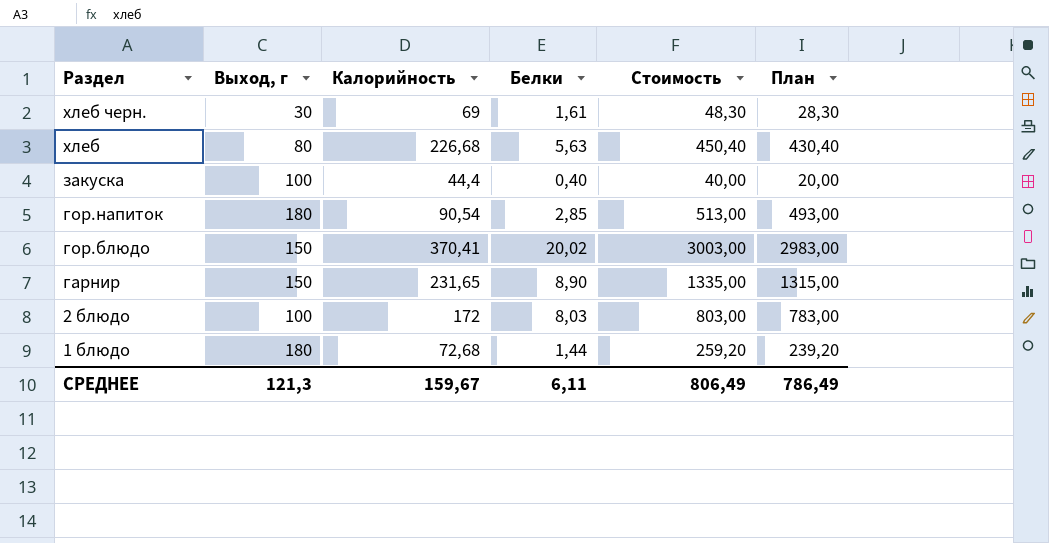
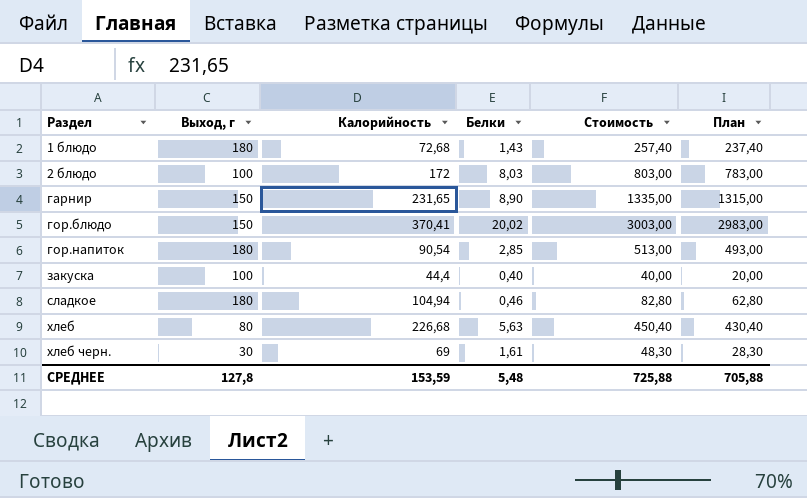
row order: Раздел descending -> Раздел ascending
1 блюдо | Белки: 1,44 -> 1,43
1 блюдо | Стоимость: 259,20 -> 257,40
1 блюдо | План: 239,20 -> 237,40
row сладкое: none -> 180 | 104,94 | 0,46 | 82,80 | 62,80
СРЕДНЕЕ | Выход, г: 121,3 -> 127,8
СРЕДНЕЕ | Калорийность: 159,67 -> 153,59
СРЕДНЕЕ | Белки: 6,11 -> 5,48
СРЕДНЕЕ | Стоимость: 806,49 -> 725,88
СРЕДНЕЕ | План: 786,49 -> 705,88

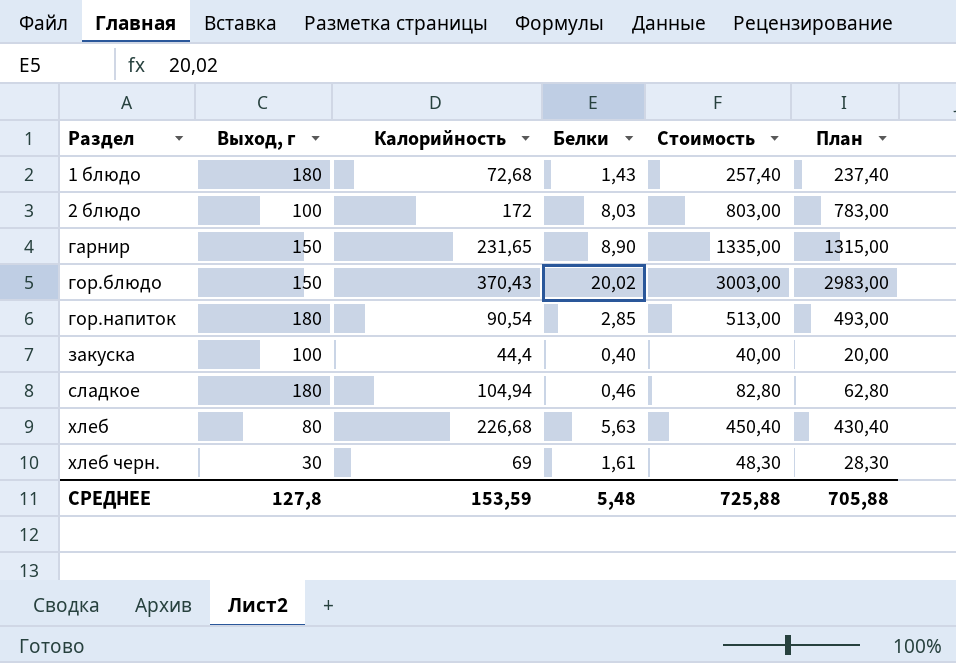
гор.блюдо | Калорийность: 370,41 -> 370,43

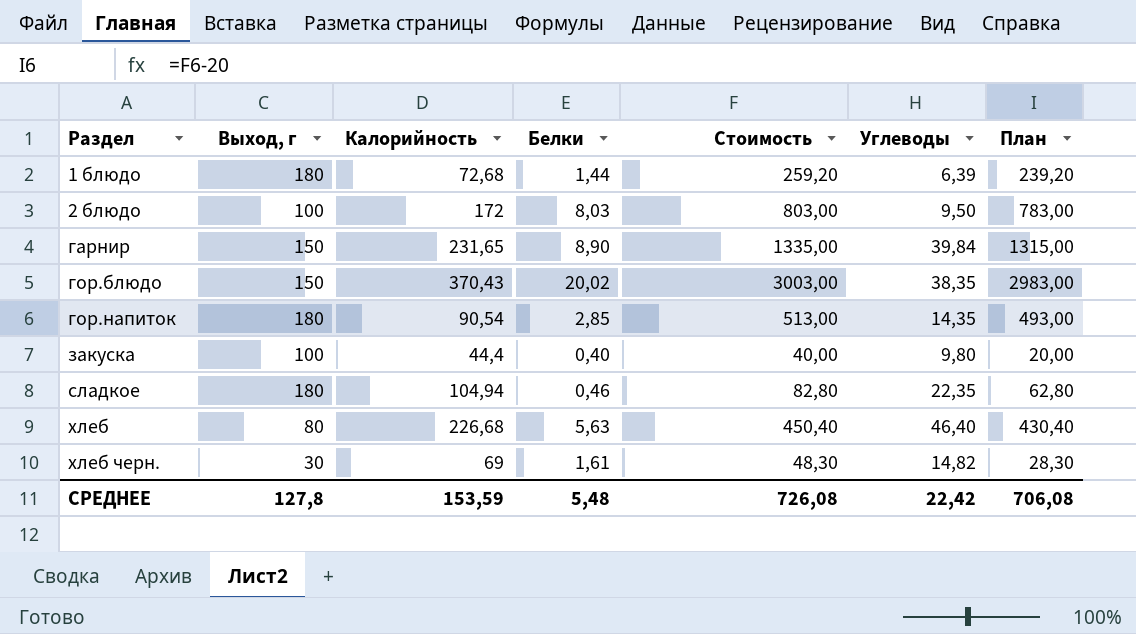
column Углеводы | position: none -> 6
1 блюдо | Белки: 1,43 -> 1,44
1 блюдо | Стоимость: 257,40 -> 259,20
1 блюдо | План: 237,40 -> 239,20
СРЕДНЕЕ | Стоимость: 725,88 -> 726,08
СРЕДНЕЕ | План: 705,88 -> 706,08

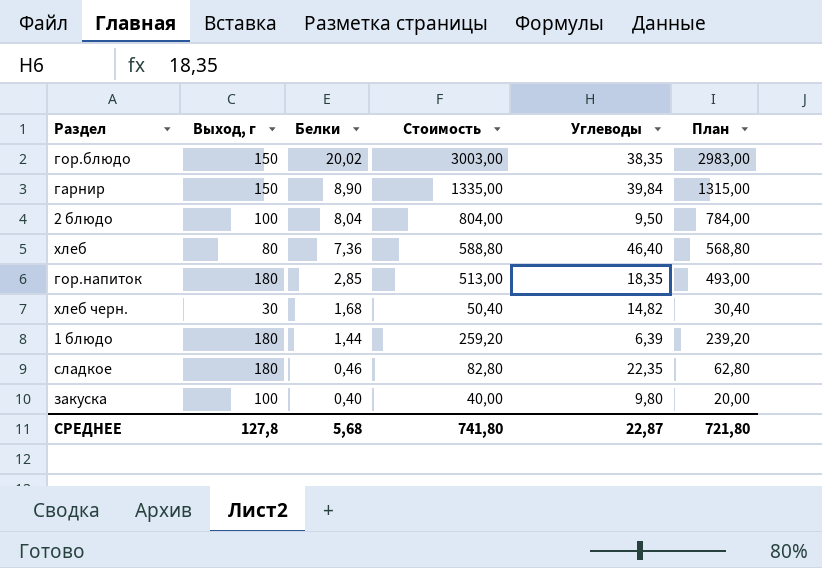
row order: Раздел ascending -> Белки descending
column Калорийность | position: 3 -> none
2 блюдо | Белки: 8,03 -> 8,04
2 блюдо | Стоимость: 803,00 -> 804,00
2 блюдо | План: 783,00 -> 784,00
хлеб | Белки: 5,63 -> 7,36
хлеб | Стоимость: 450,40 -> 588,80
хлеб | План: 430,40 -> 568,80
гор.напиток | Углеводы: 14,35 -> 18,35
хлеб черн. | Белки: 1,61 -> 1,68
хлеб черн. | Стоимость: 48,30 -> 50,40
хлеб черн. | План: 28,30 -> 30,40
СРЕДНЕЕ | Белки: 5,48 -> 5,68
СРЕДНЕЕ | Стоимость: 726,08 -> 741,80
СРЕДНЕЕ | Углеводы: 22,42 -> 22,87
СРЕДНЕЕ | План: 706,08 -> 721,80

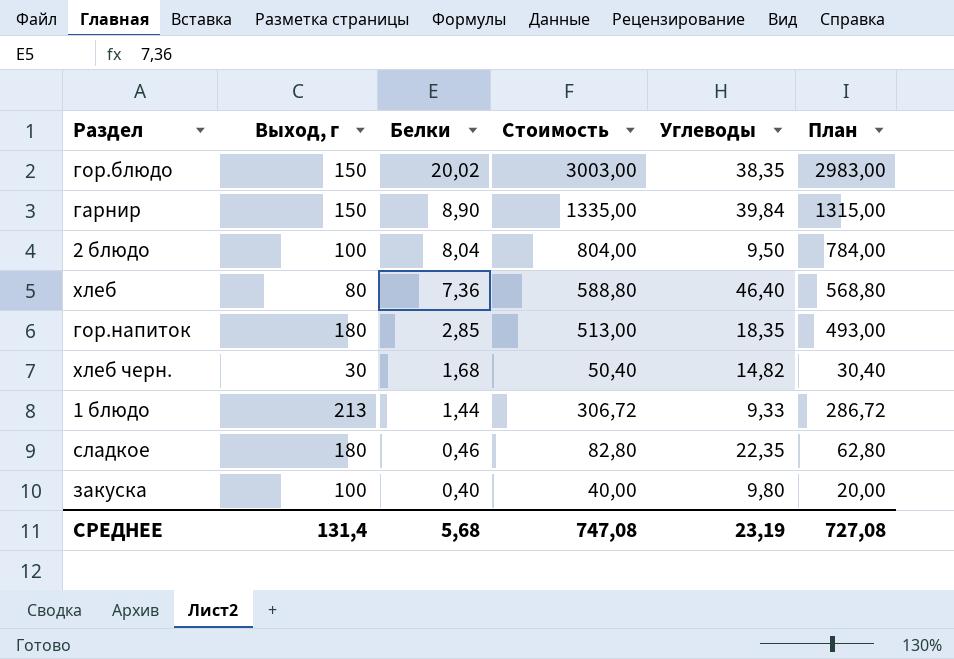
1 блюдо | Выход, г: 180 -> 213
1 блюдо | Стоимость: 259,20 -> 306,72
1 блюдо | Углеводы: 6,39 -> 9,33
1 блюдо | План: 239,20 -> 286,72
СРЕДНЕЕ | Выход, г: 127,8 -> 131,4
СРЕДНЕЕ | Стоимость: 741,80 -> 747,08
СРЕДНЕЕ | Углеводы: 22,87 -> 23,19
СРЕДНЕЕ | План: 721,80 -> 727,08

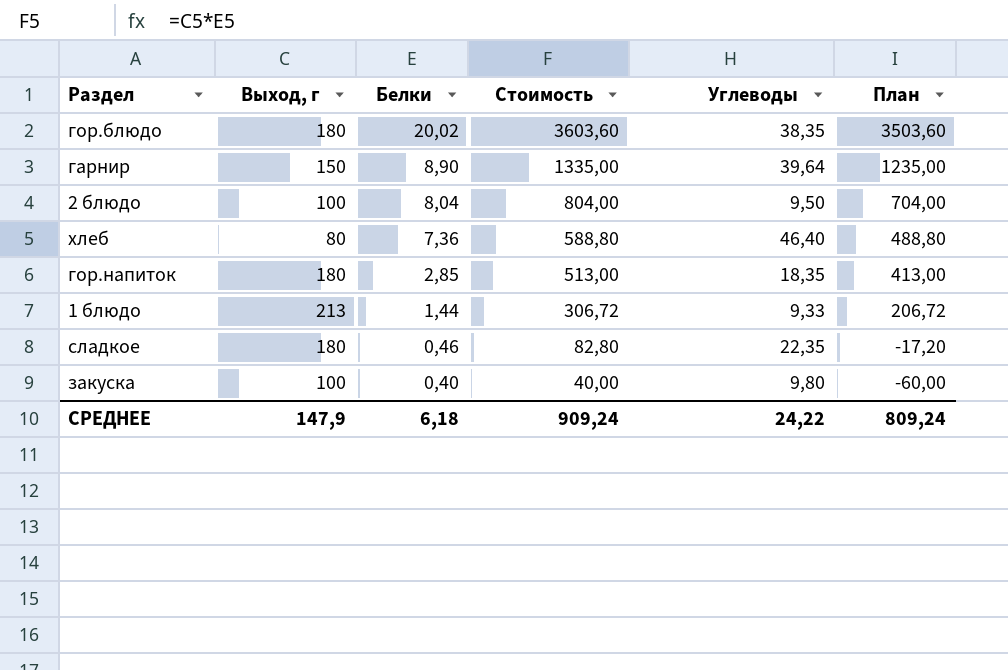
column План | formula: [Стоимость] - 20 -> [Стоимость] - 100
row хлеб черн.: 30 | 1,68 | 50,40 | 14,82 | 30,40 -> none
гор.блюдо | Выход, г: 150 -> 180
гор.блюдо | Стоимость: 3003,00 -> 3603,60
гарнир | Углеводы: 39,84 -> 39,64
СРЕДНЕЕ | Выход, г: 131,4 -> 147,9
СРЕДНЕЕ | Белки: 5,68 -> 6,18
СРЕДНЕЕ | Стоимость: 747,08 -> 909,24
СРЕДНЕЕ | Углеводы: 23,19 -> 24,22
СРЕДНЕЕ | План: 727,08 -> 809,24

